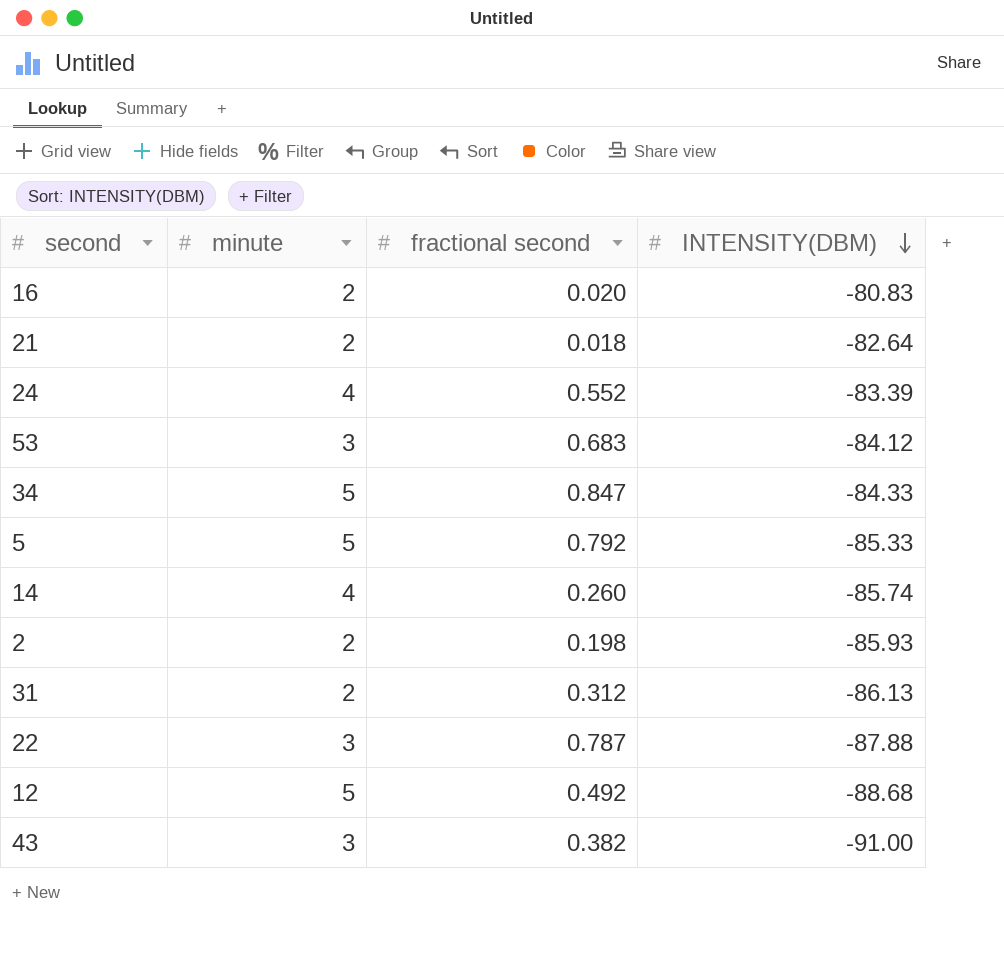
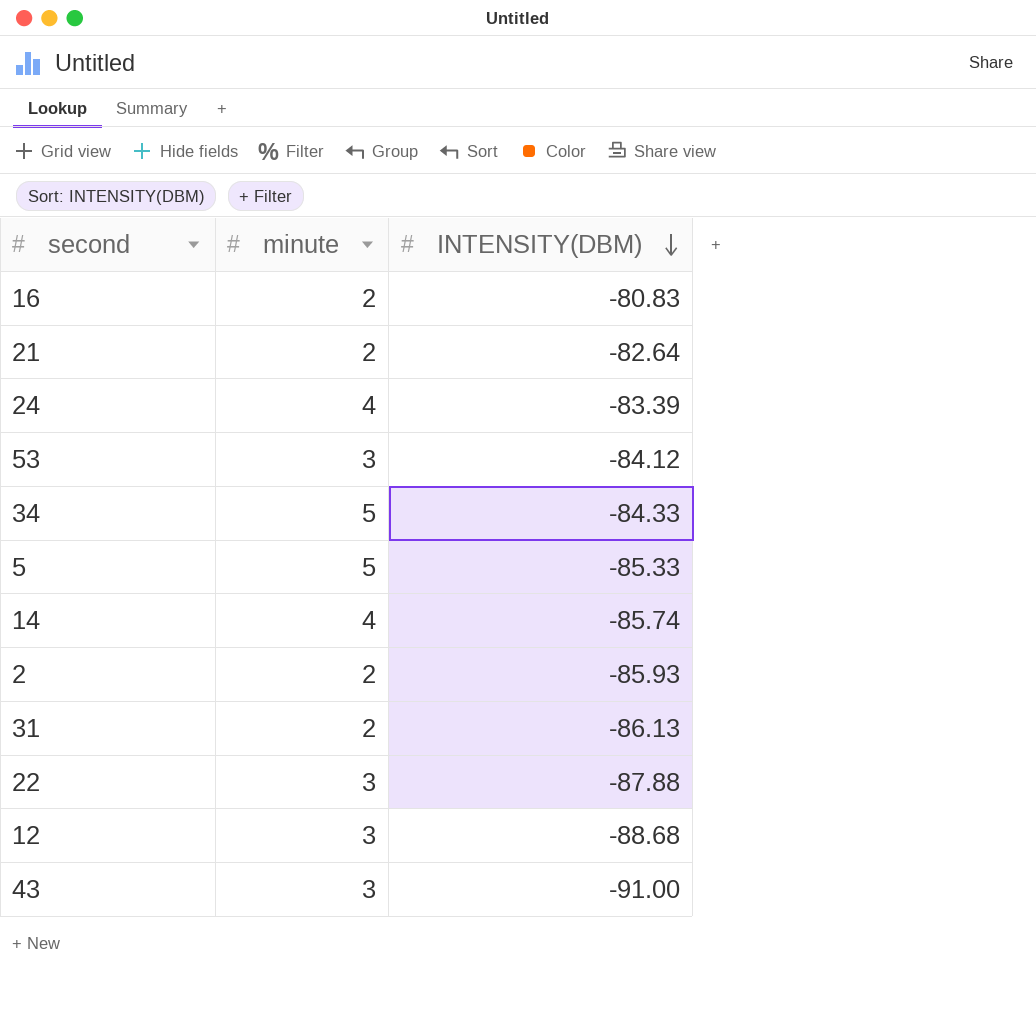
column fractional second | position: 3 -> none
12 | minute: 5 -> 3

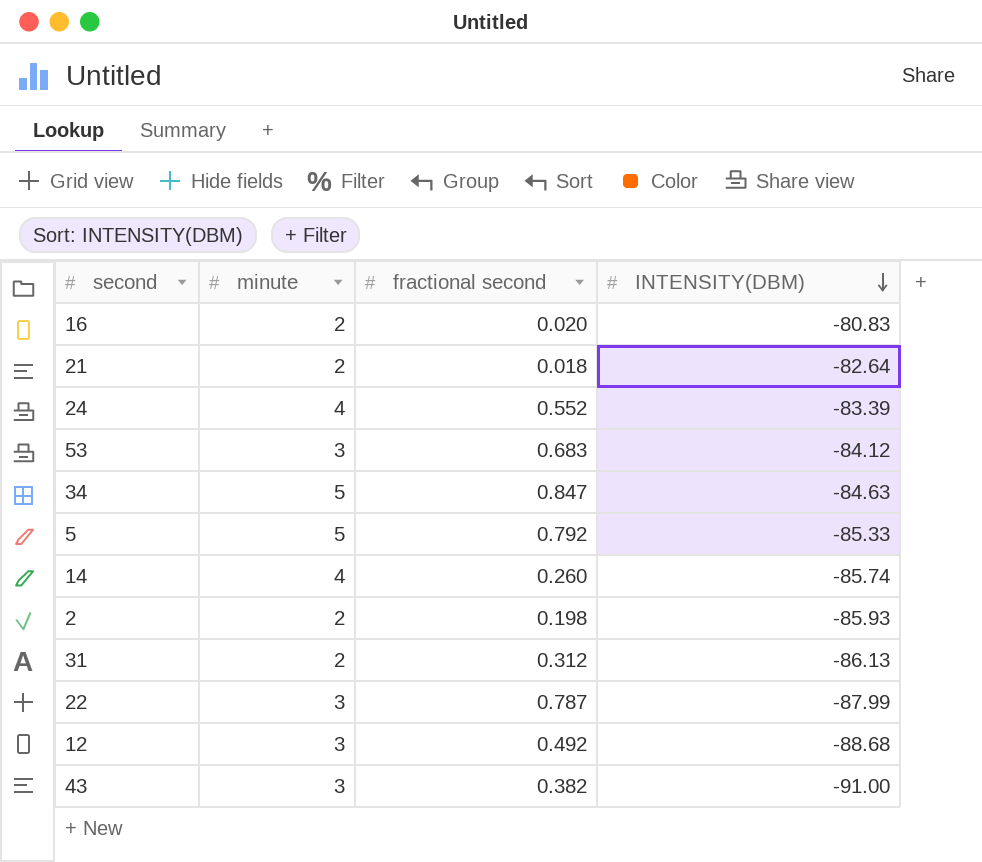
column fractional second | position: none -> 3
34 | INTENSITY(DBM): -84.33 -> -84.63
22 | INTENSITY(DBM): -87.88 -> -87.99

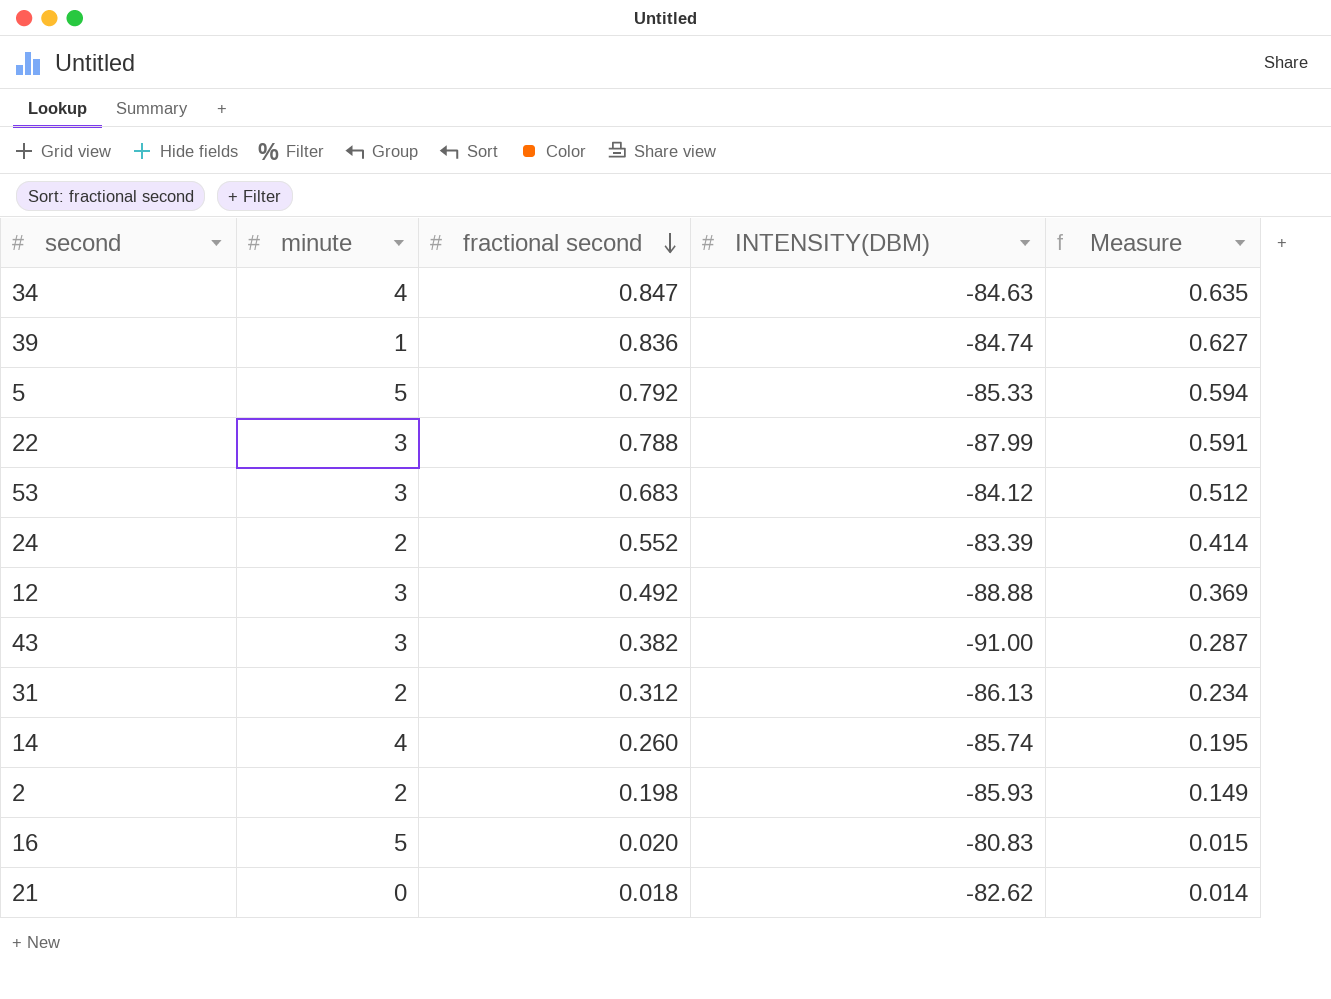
row order: INTENSITY(DBM) descending -> fractional second descending
column Measure | formula: none -> [fractional second] * 0.75
34 | minute: 5 -> 4
row 39: none -> 1 | 0.836 | -84.74 | 0.627
22 | fractional second: 0.787 -> 0.788
24 | minute: 4 -> 2
12 | INTENSITY(DBM): -88.68 -> -88.88
16 | minute: 2 -> 5
21 | minute: 2 -> 0
21 | INTENSITY(DBM): -82.64 -> -82.62

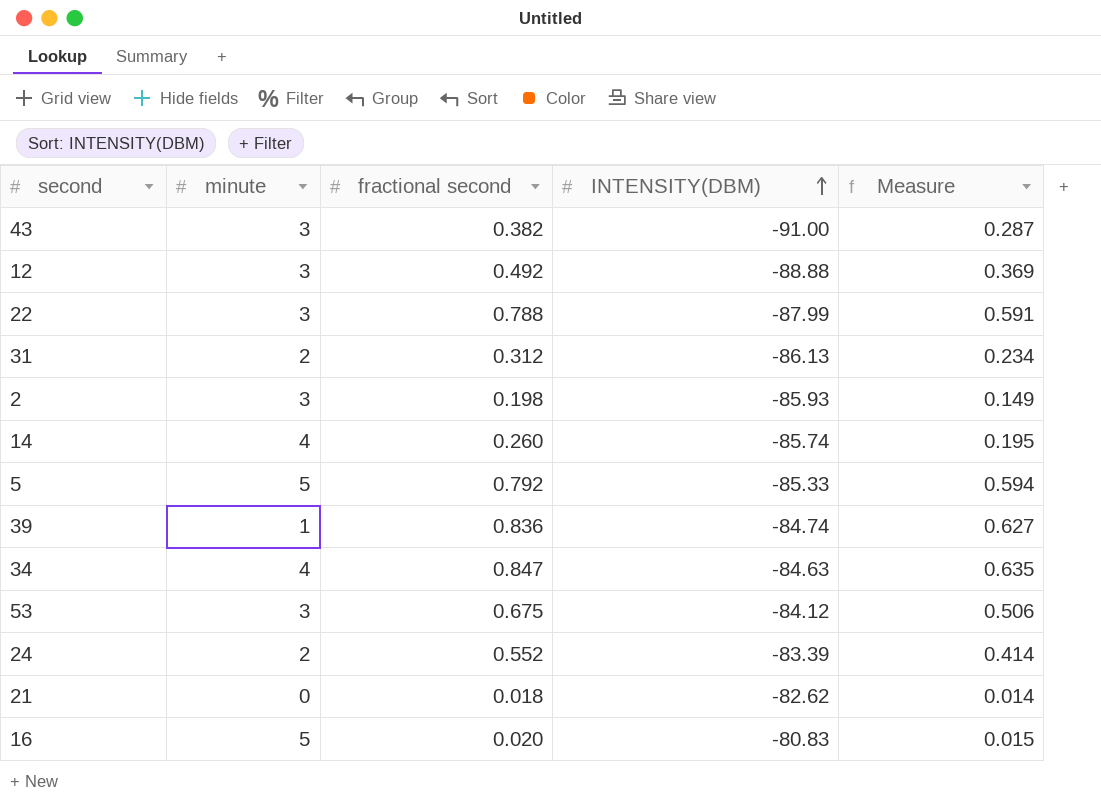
row order: fractional second descending -> INTENSITY(DBM) ascending
2 | minute: 2 -> 3
53 | fractional second: 0.683 -> 0.675
53 | Measure: 0.512 -> 0.506

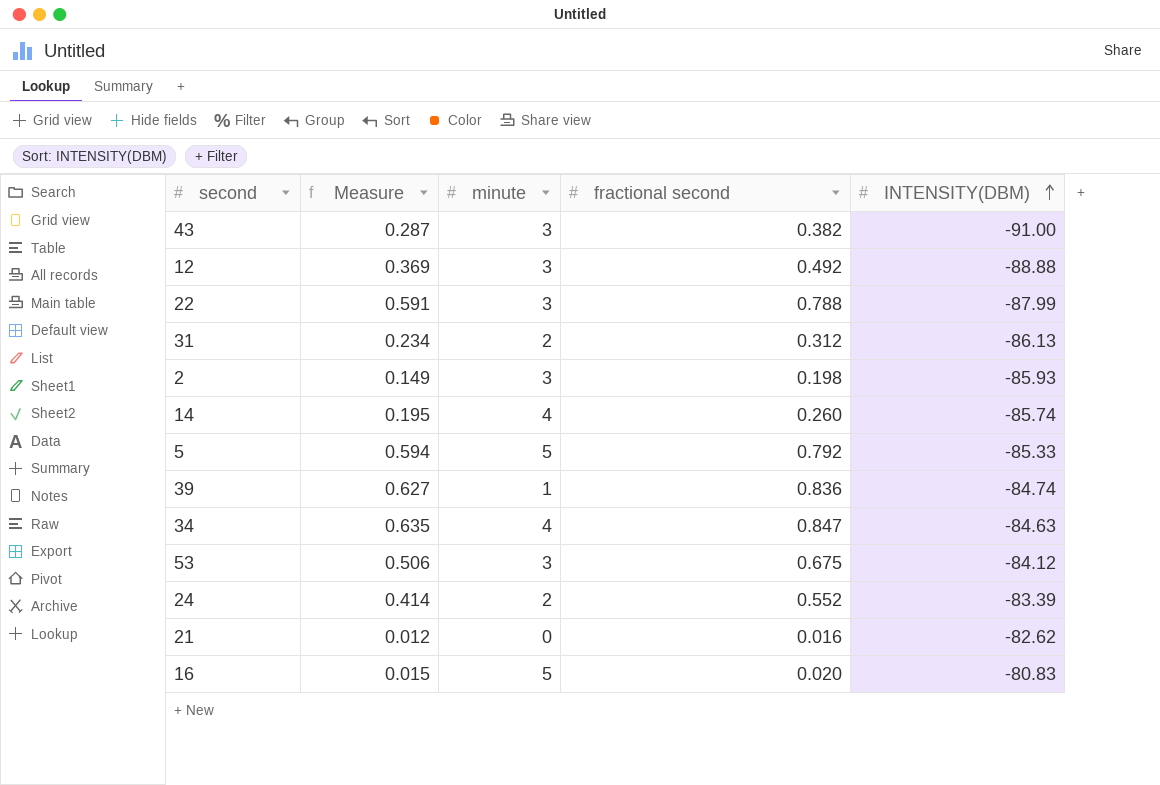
column Measure | position: 5 -> 2
21 | Measure: 0.014 -> 0.012
21 | fractional second: 0.018 -> 0.016

